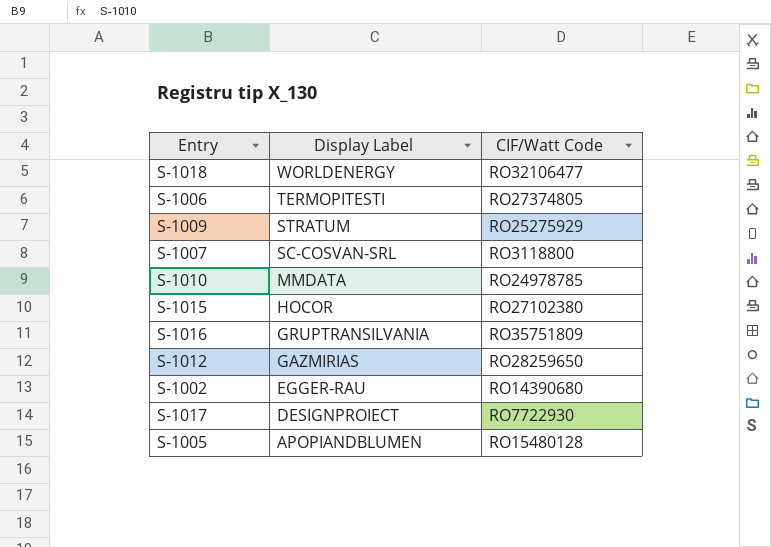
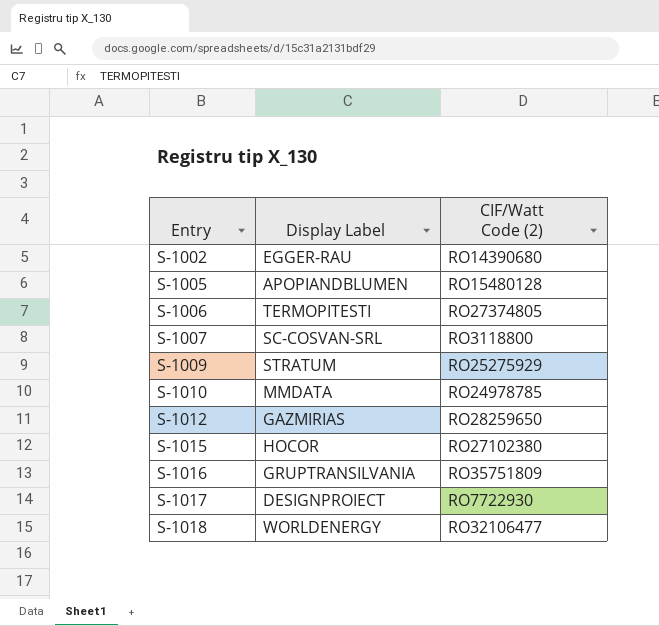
row order: Display Label descending -> Entry ascending
column name: CIF/Watt Code -> CIF/Watt Code (2)

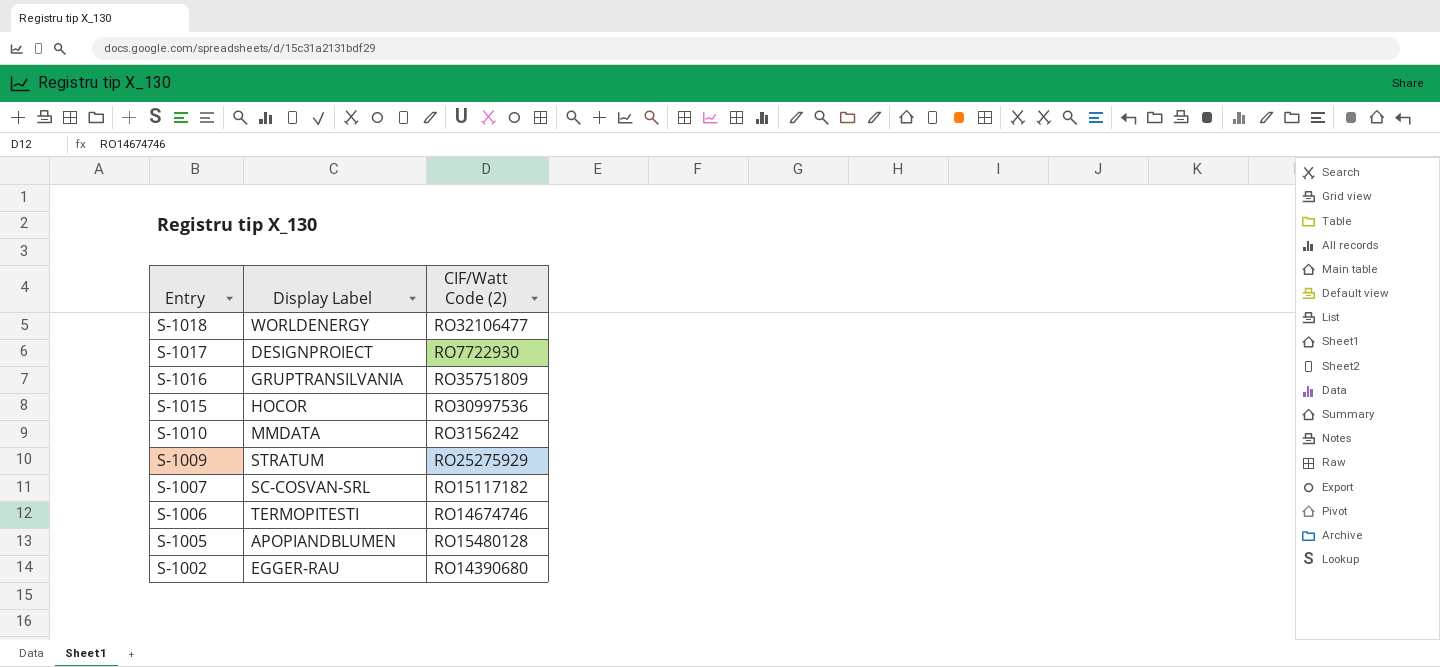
row order: Entry ascending -> Entry descending
row S-1012: GAZMIRIAS | RO28259650 -> none
S-1015 | CIF/Watt Code (2): RO27102380 -> RO30997536
S-1010 | CIF/Watt Code (2): RO24978785 -> RO3156242
S-1007 | CIF/Watt Code (2): RO3118800 -> RO15117182
S-1006 | CIF/Watt Code (2): RO27374805 -> RO14674746

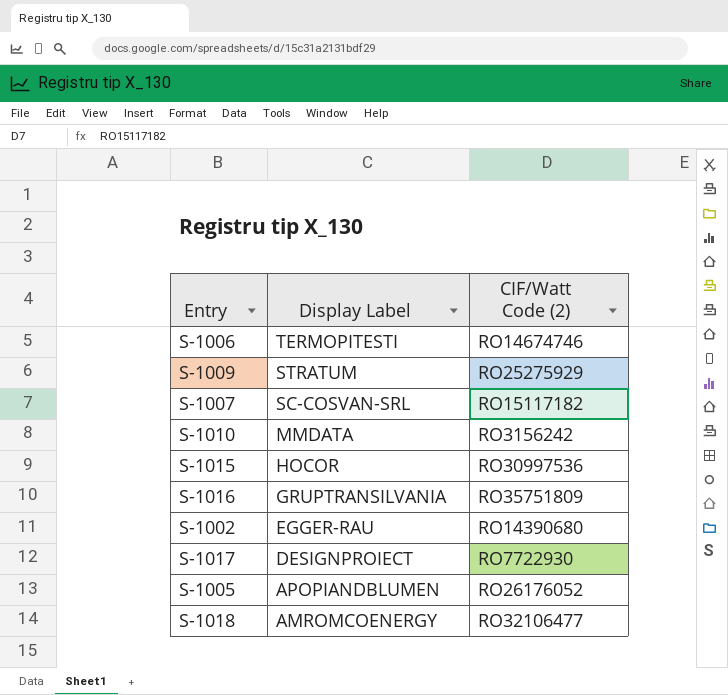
row order: Entry descending -> Display Label descending
S-1005 | CIF/Watt Code (2): RO15480128 -> RO26176052
S-1018 | Display Label: WORLDENERGY -> AMROMCOENERGY

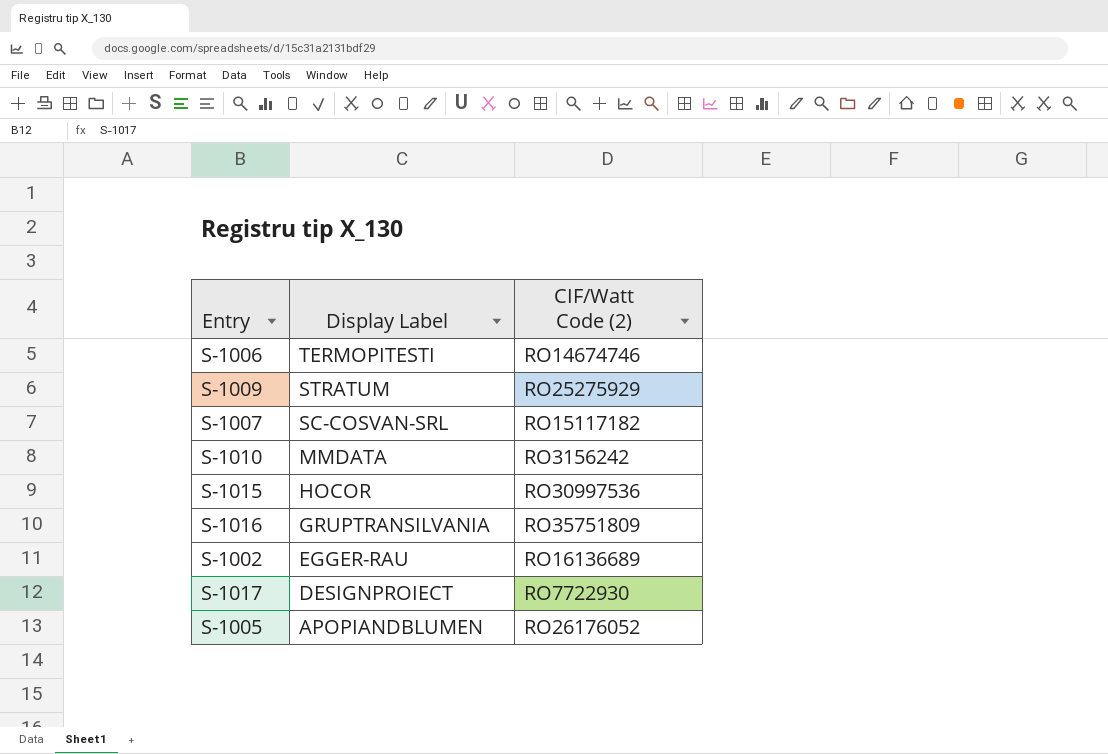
row S-1018: AMROMCOENERGY | RO32106477 -> none
S-1002 | CIF/Watt Code (2): RO14390680 -> RO16136689

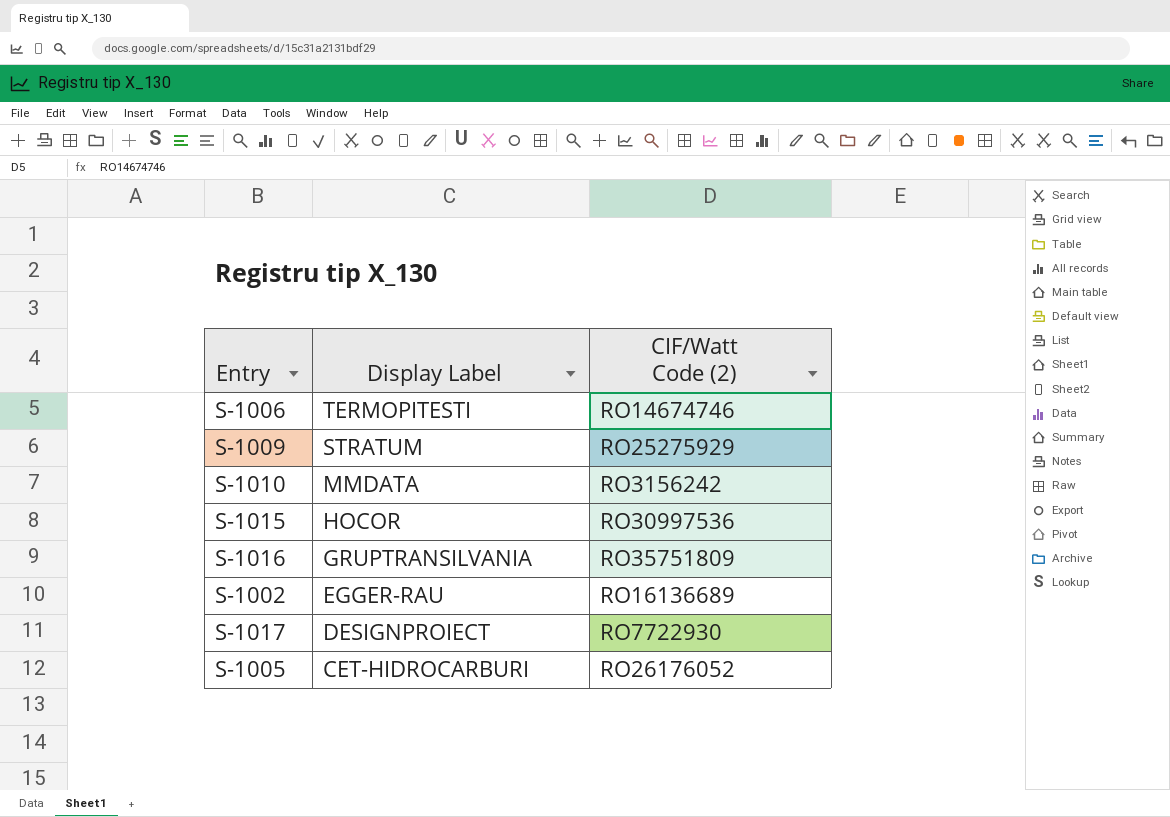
row S-1007: SC-COSVAN-SRL | RO15117182 -> none
S-1005 | Display Label: APOPIANDBLUMEN -> CET-HIDROCARBURI

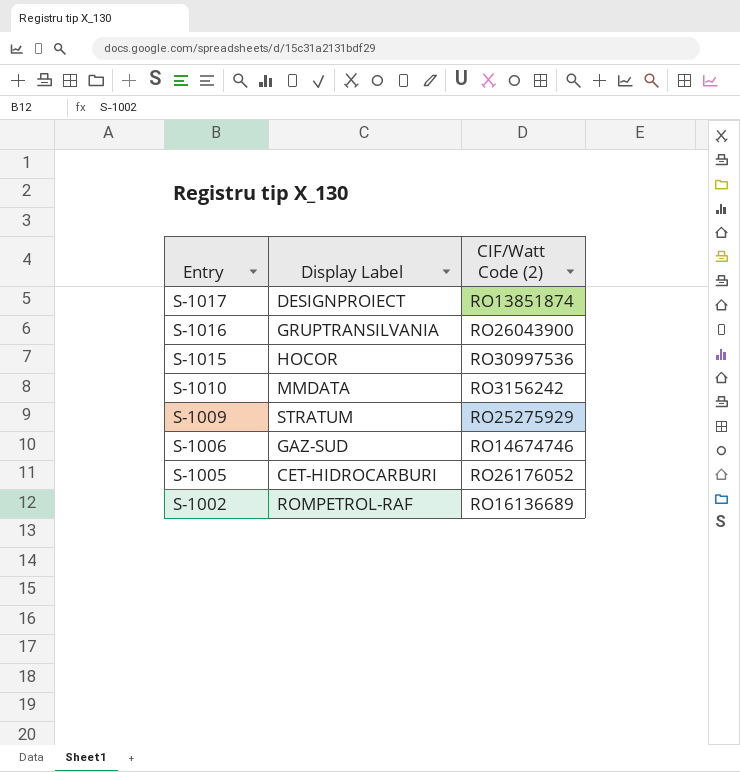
row order: Display Label descending -> Entry descending
S-1017 | CIF/Watt Code (2): RO7722930 -> RO13851874
S-1016 | CIF/Watt Code (2): RO35751809 -> RO26043900
S-1006 | Display Label: TERMOPITESTI -> GAZ-SUD
S-1002 | Display Label: EGGER-RAU -> ROMPETROL-RAF

